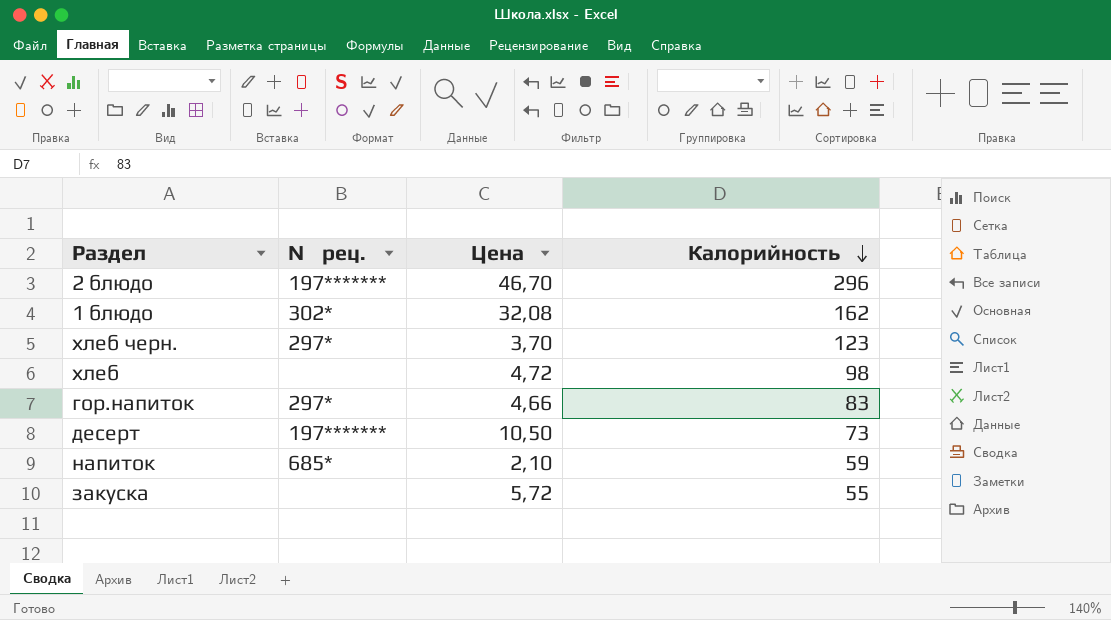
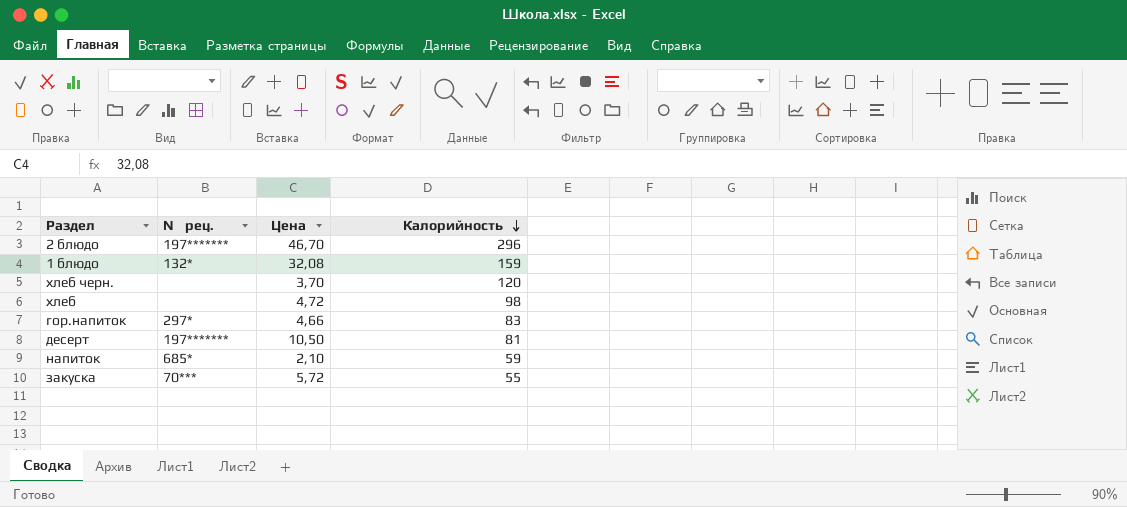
1 блюдо | № рец.: 302* -> 132*
1 блюдо | Калорийность: 162 -> 159
хлеб черн. | № рец.: 297* -> none
хлеб черн. | Калорийность: 123 -> 120
десерт | Калорийность: 73 -> 81
закуска | № рец.: none -> 70***

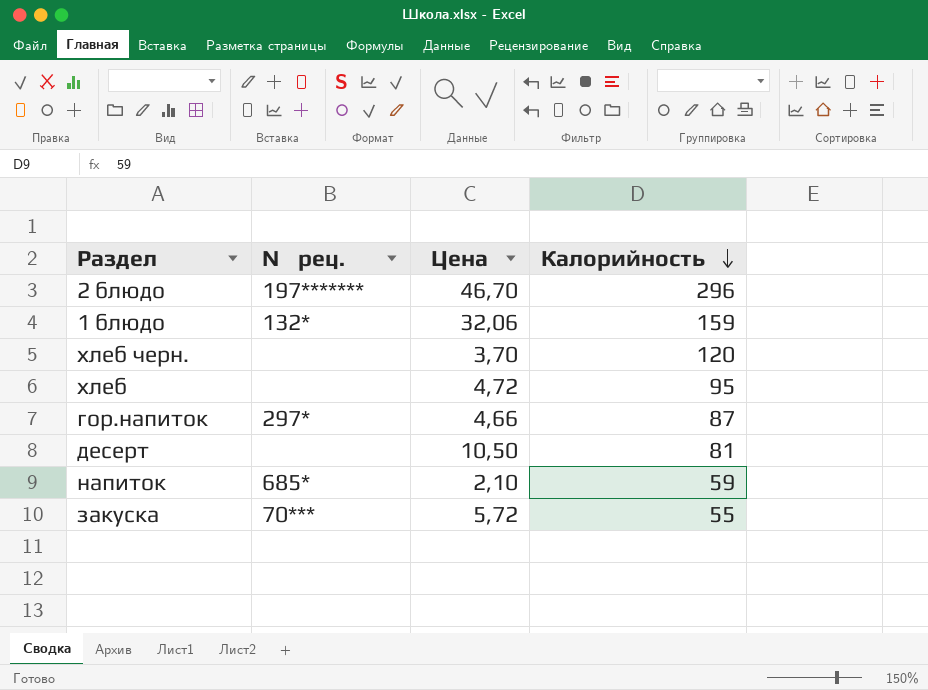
1 блюдо | Цена: 32,08 -> 32,06
хлеб | Калорийность: 98 -> 95
гор.напиток | Калорийность: 83 -> 87
десерт | № рец.: 197******* -> none

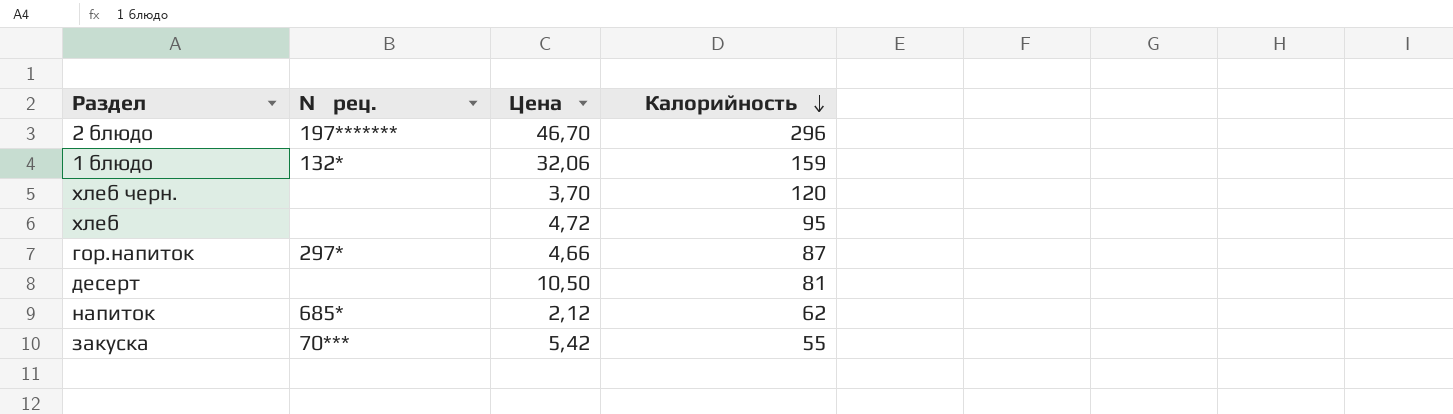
напиток | Цена: 2,10 -> 2,12
напиток | Калорийность: 59 -> 62
закуска | Цена: 5,72 -> 5,42

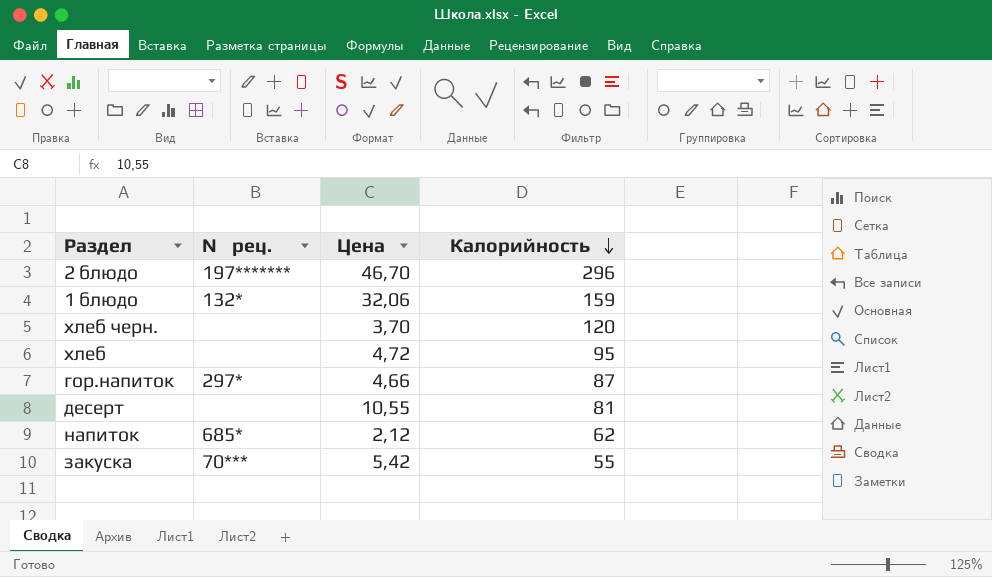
десерт | Цена: 10,50 -> 10,55

